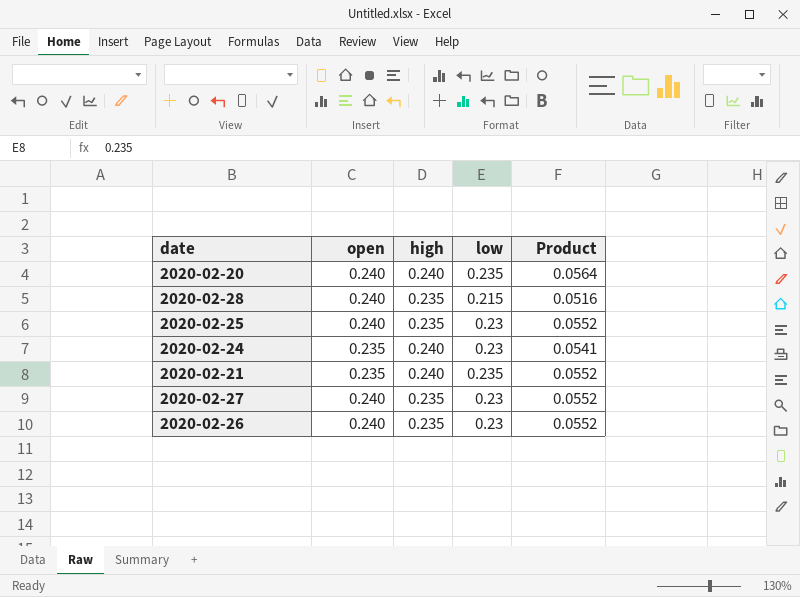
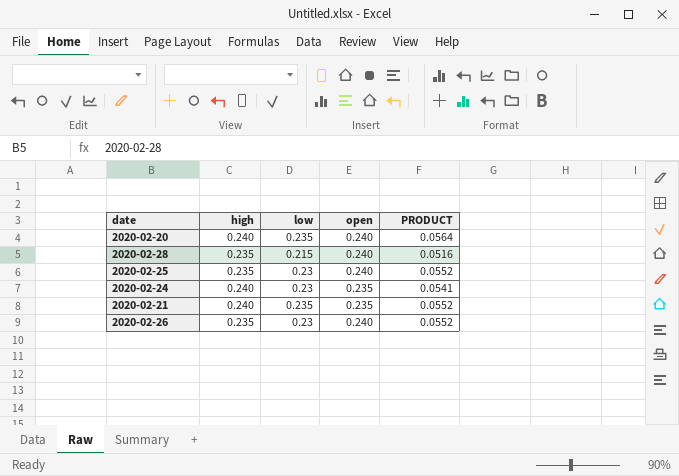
column open | position: 2 -> 4
column name: Product -> PRODUCT
row 2020-02-27: 0.240 | 0.235 | 0.23 | 0.0552 -> none

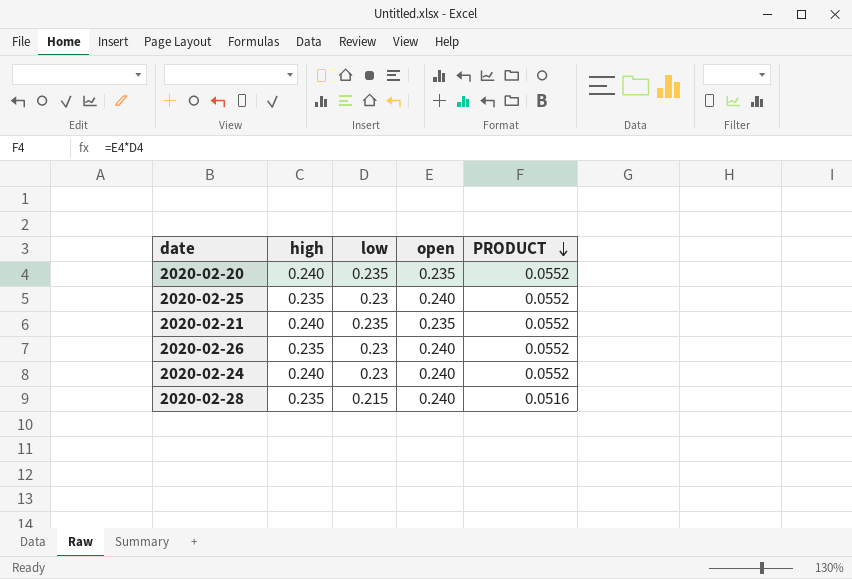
row order: none -> PRODUCT descending
2020-02-20 | open: 0.240 -> 0.235
2020-02-20 | PRODUCT: 0.0564 -> 0.0552
2020-02-24 | open: 0.235 -> 0.240
2020-02-24 | PRODUCT: 0.0541 -> 0.0552

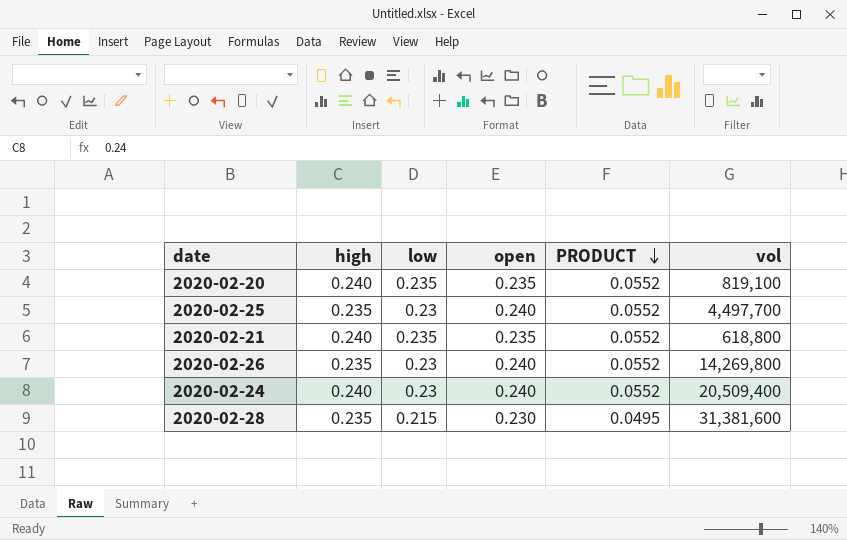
column vol | position: none -> 6
2020-02-28 | open: 0.240 -> 0.230
2020-02-28 | PRODUCT: 0.0516 -> 0.0495

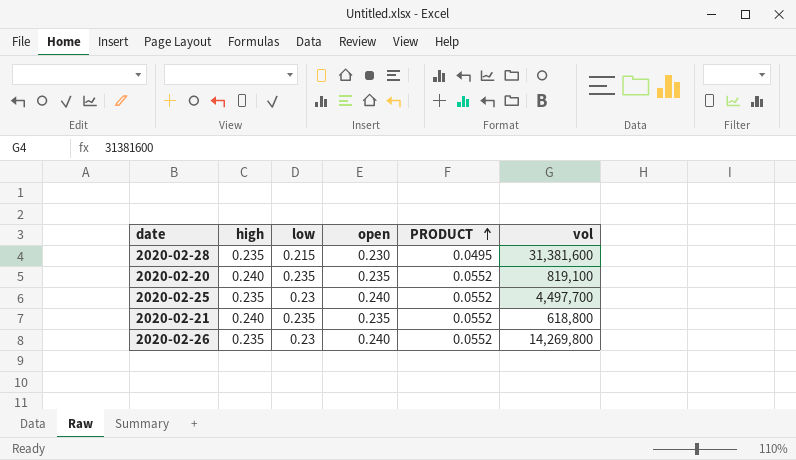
row order: PRODUCT descending -> PRODUCT ascending
row 2020-02-24: 0.240 | 0.23 | 0.240 | 0.0552 | 20,509,400 -> none

